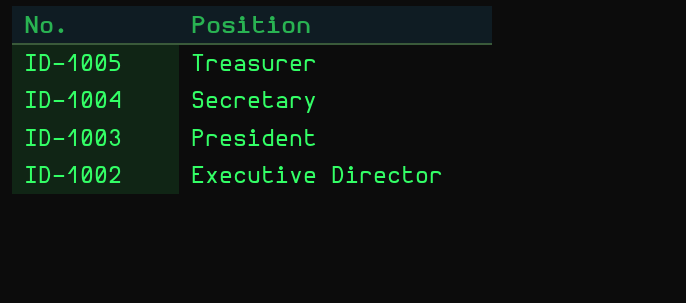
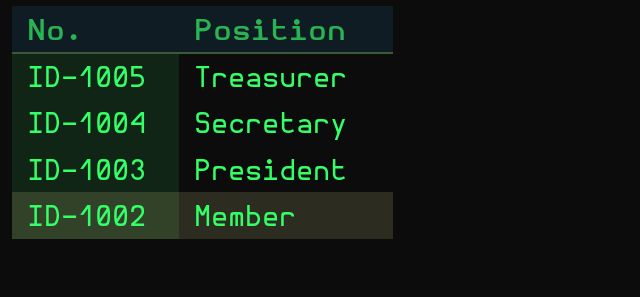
ID-1002 | Position: Executive Director -> Member

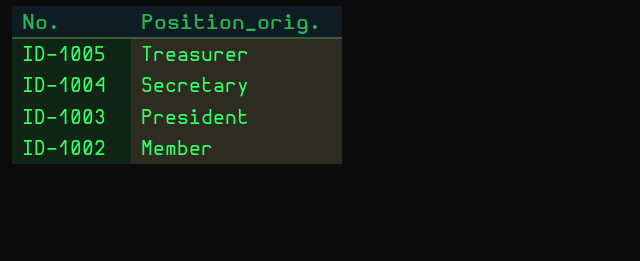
column name: Position -> Position_orig.

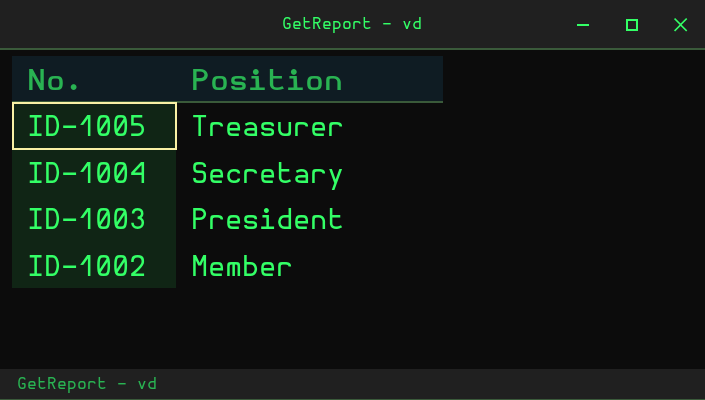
column name: Position_orig. -> Position

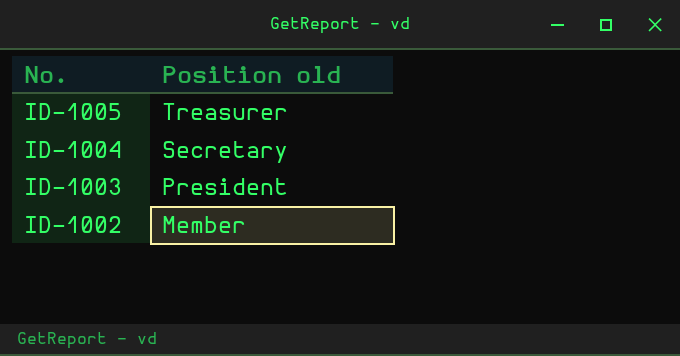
column name: Position -> Position old

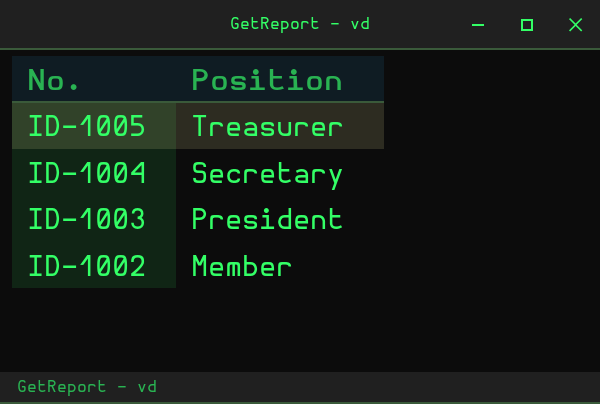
column name: Position old -> Position

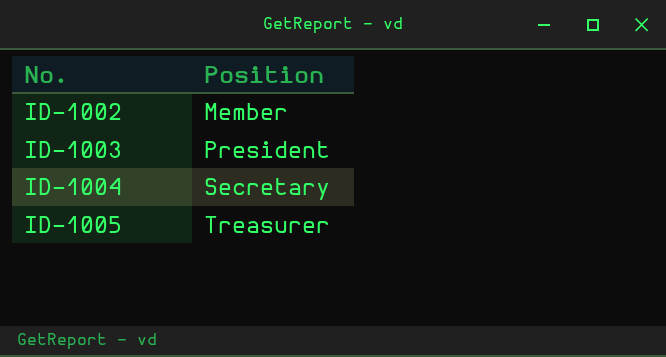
row order: No. descending -> No. ascending

